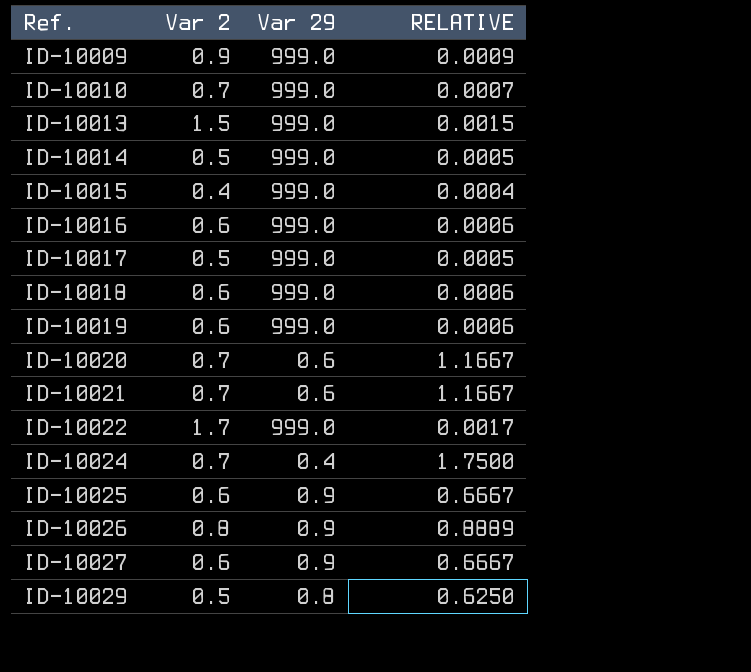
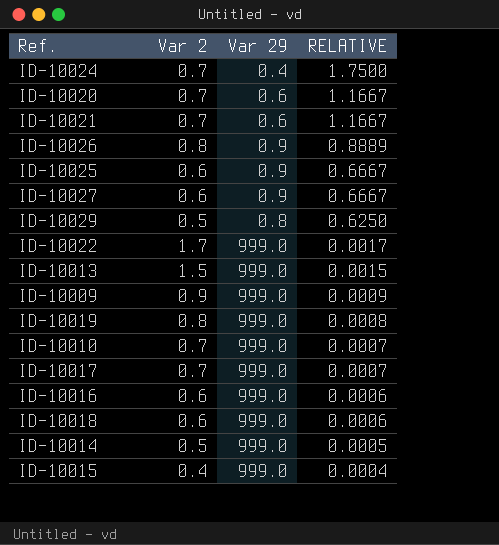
row order: Ref. ascending -> RELATIVE descending
ID-10019 | Var 2: 0.6 -> 0.8
ID-10019 | RELATIVE: 0.0006 -> 0.0008
ID-10017 | Var 2: 0.5 -> 0.7
ID-10017 | RELATIVE: 0.0005 -> 0.0007

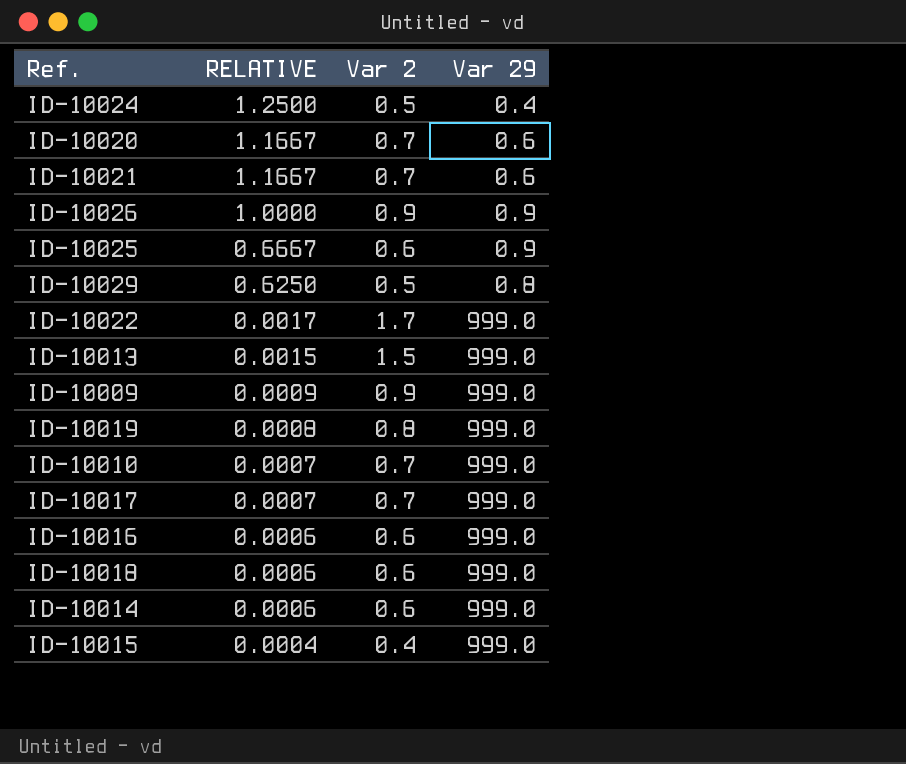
column RELATIVE | position: 4 -> 2
row ID-10027: 0.6 | 0.9 | 0.6667 -> none
ID-10024 | RELATIVE: 1.7500 -> 1.2500
ID-10024 | Var 2: 0.7 -> 0.5
ID-10026 | RELATIVE: 0.8889 -> 1.0000
ID-10026 | Var 2: 0.8 -> 0.9
ID-10014 | RELATIVE: 0.0005 -> 0.0006
ID-10014 | Var 2: 0.5 -> 0.6

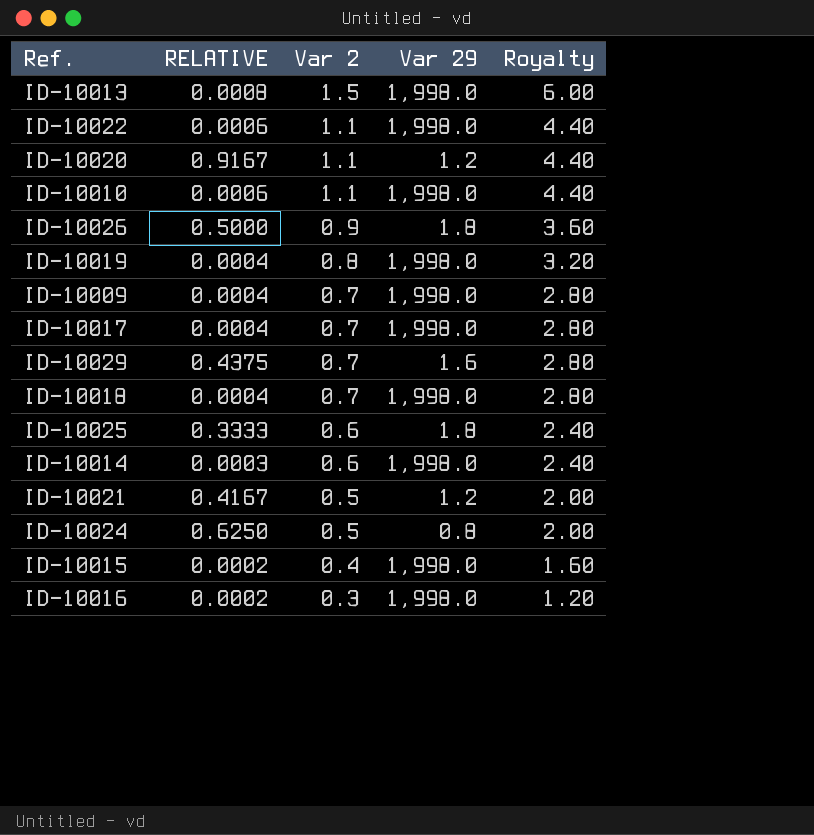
row order: RELATIVE descending -> Var 2 descending
column Royalty | formula: none -> [Var 2] * 4
ID-10013 | RELATIVE: 0.0015 -> 0.0008
ID-10013 | Var 29: 999.0 -> 1,998.0
ID-10022 | RELATIVE: 0.0017 -> 0.0006
ID-10022 | Var 2: 1.7 -> 1.1
ID-10022 | Var 29: 999.0 -> 1,998.0
ID-10020 | RELATIVE: 1.1667 -> 0.9167
ID-10020 | Var 2: 0.7 -> 1.1
ID-10020 | Var 29: 0.6 -> 1.2
ID-10010 | RELATIVE: 0.0007 -> 0.0006
ID-10010 | Var 2: 0.7 -> 1.1
ID-10010 | Var 29: 999.0 -> 1,998.0
ID-10026 | RELATIVE: 1.0000 -> 0.5000
ID-10026 | Var 29: 0.9 -> 1.8
ID-10019 | RELATIVE: 0.0008 -> 0.0004
ID-10019 | Var 29: 999.0 -> 1,998.0
ID-10009 | RELATIVE: 0.0009 -> 0.0004
ID-10009 | Var 2: 0.9 -> 0.7
ID-10009 | Var 29: 999.0 -> 1,998.0
ID-10017 | RELATIVE: 0.0007 -> 0.0004
ID-10017 | Var 29: 999.0 -> 1,998.0
ID-10029 | RELATIVE: 0.6250 -> 0.4375
ID-10029 | Var 2: 0.5 -> 0.7
ID-10029 | Var 29: 0.8 -> 1.6
ID-10018 | RELATIVE: 0.0006 -> 0.0004
ID-10018 | Var 2: 0.6 -> 0.7
ID-10018 | Var 29: 999.0 -> 1,998.0
ID-10025 | RELATIVE: 0.6667 -> 0.3333
ID-10025 | Var 29: 0.9 -> 1.8
ID-10014 | RELATIVE: 0.0006 -> 0.0003
ID-10014 | Var 29: 999.0 -> 1,998.0
ID-10021 | RELATIVE: 1.1667 -> 0.4167
ID-10021 | Var 2: 0.7 -> 0.5
ID-10021 | Var 29: 0.6 -> 1.2
ID-10024 | RELATIVE: 1.2500 -> 0.6250
ID-10024 | Var 29: 0.4 -> 0.8
ID-10015 | RELATIVE: 0.0004 -> 0.0002
ID-10015 | Var 29: 999.0 -> 1,998.0
ID-10016 | RELATIVE: 0.0006 -> 0.0002
ID-10016 | Var 2: 0.6 -> 0.3
ID-10016 | Var 29: 999.0 -> 1,998.0

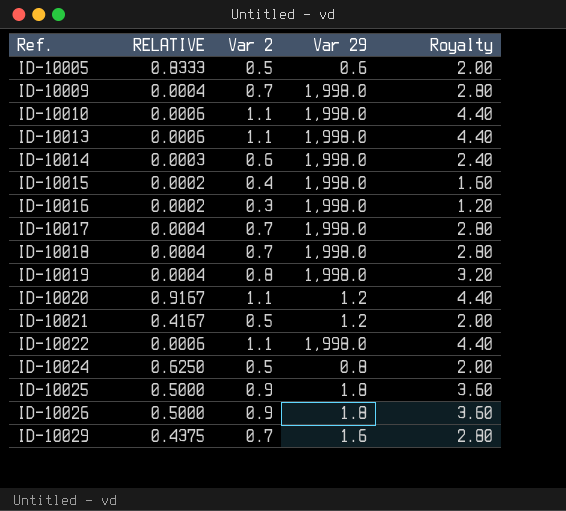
row order: Var 2 descending -> Ref. ascending
row ID-10005: none -> 0.8333 | 0.5 | 0.6 | 2.00
ID-10013 | RELATIVE: 0.0008 -> 0.0006
ID-10013 | Var 2: 1.5 -> 1.1
ID-10013 | Royalty: 6.00 -> 4.40
ID-10025 | RELATIVE: 0.3333 -> 0.5000
ID-10025 | Var 2: 0.6 -> 0.9
ID-10025 | Royalty: 2.40 -> 3.60

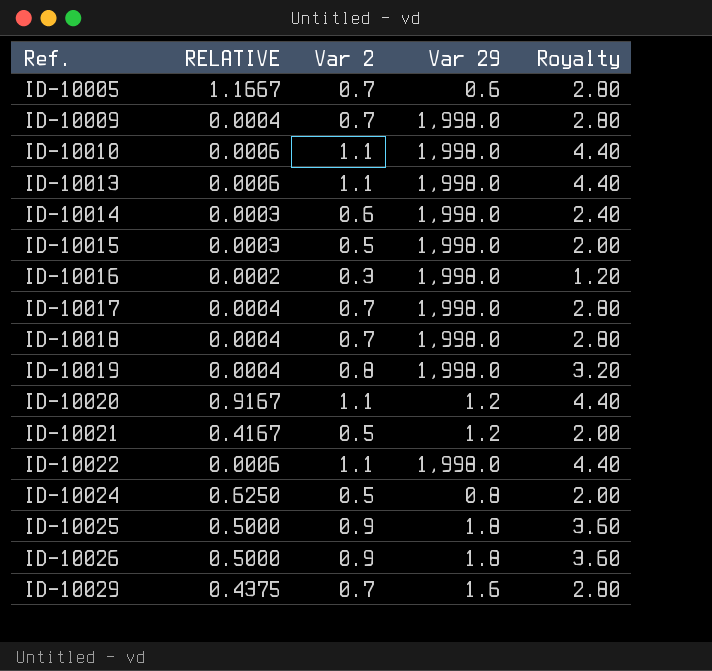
ID-10005 | RELATIVE: 0.8333 -> 1.1667
ID-10005 | Var 2: 0.5 -> 0.7
ID-10005 | Royalty: 2.00 -> 2.80
ID-10015 | RELATIVE: 0.0002 -> 0.0003
ID-10015 | Var 2: 0.4 -> 0.5
ID-10015 | Royalty: 1.60 -> 2.00

